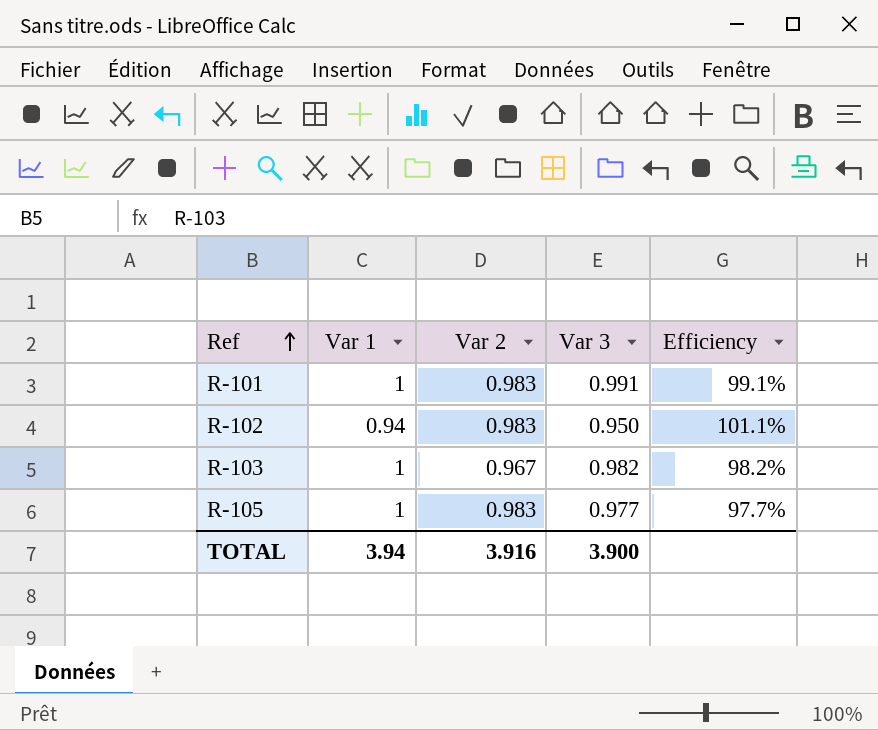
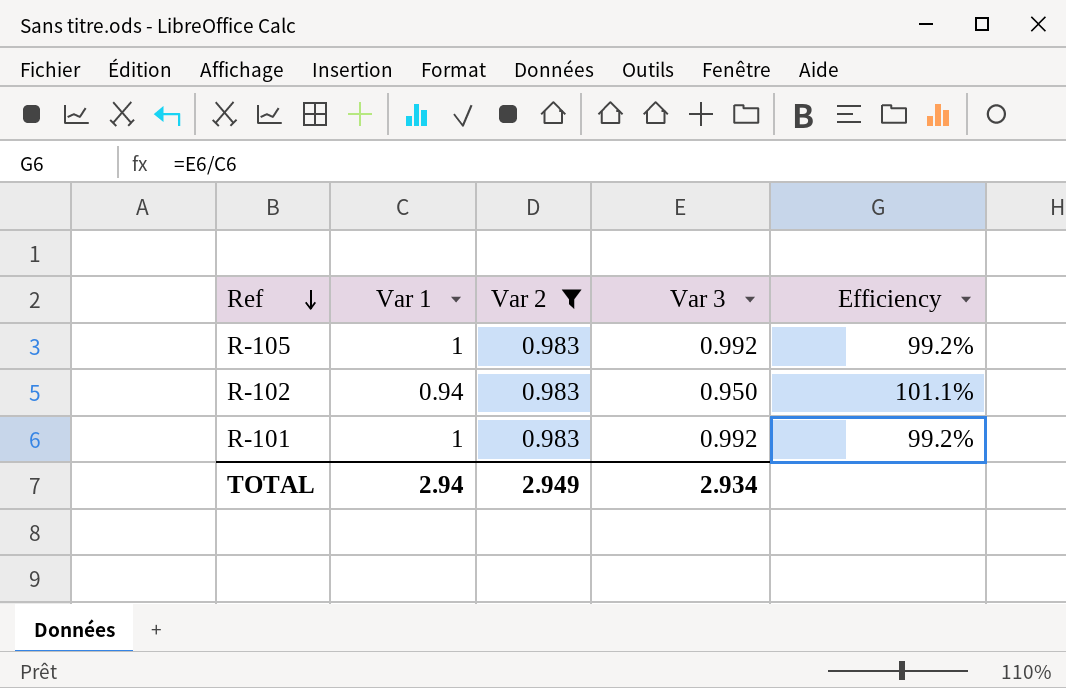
filter: none -> Var 2 = 0.983
row order: Ref ascending -> Ref descending
R-105 | Var 3: 0.977 -> 0.992
R-105 | Efficiency: 97.7% -> 99.2%
R-101 | Var 3: 0.991 -> 0.992
R-101 | Efficiency: 99.1% -> 99.2%
TOTAL | Var 1: 3.94 -> 2.94
TOTAL | Var 2: 3.916 -> 2.949
TOTAL | Var 3: 3.900 -> 2.934

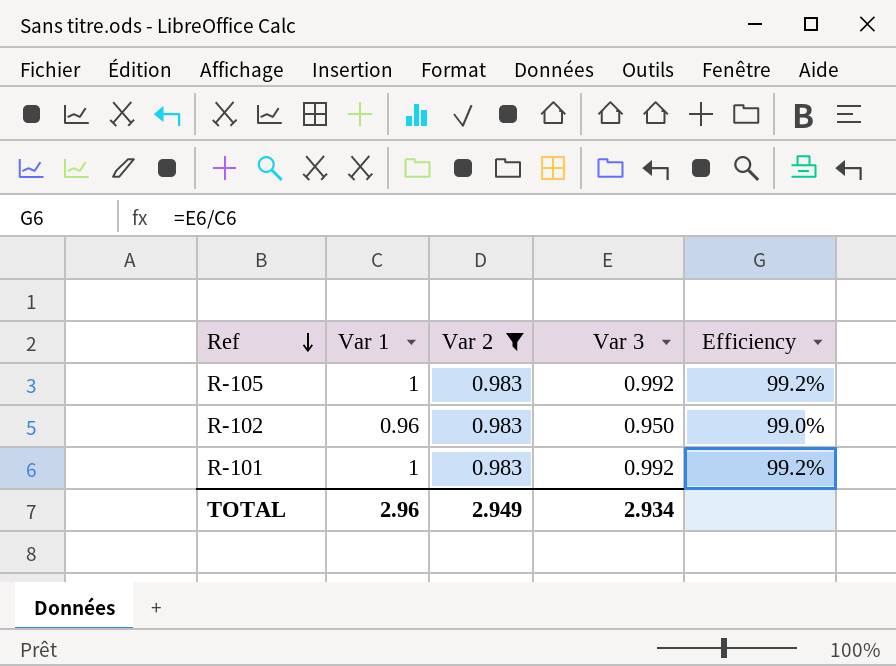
R-102 | Var 1: 0.94 -> 0.96
R-102 | Efficiency: 101.1% -> 99.0%
TOTAL | Var 1: 2.94 -> 2.96

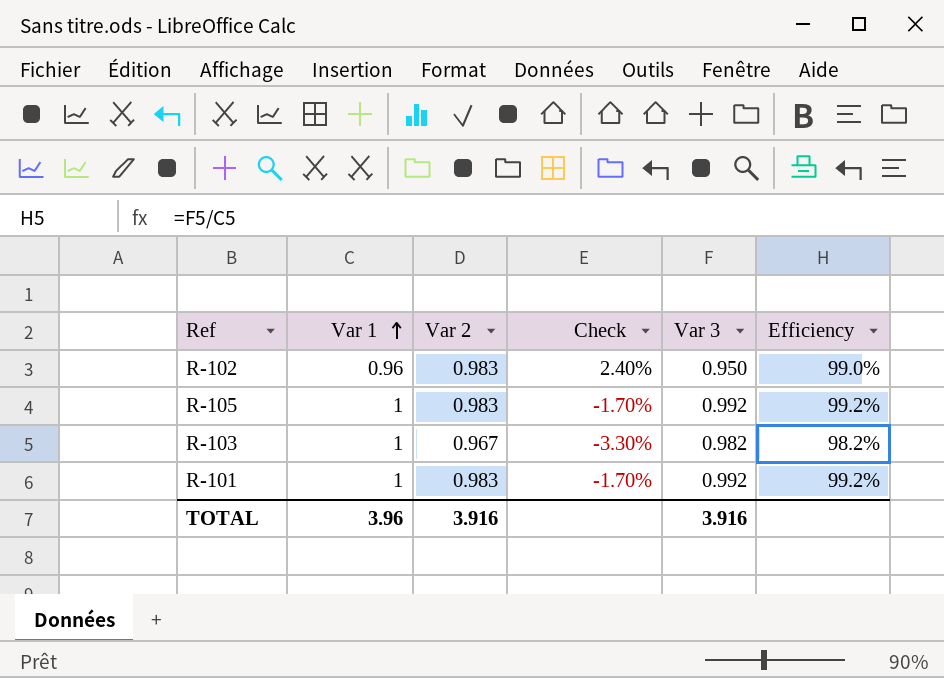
filter: Var 2 = 0.983 -> none
row order: Ref descending -> Var 1 ascending
column Check | formula: none -> ([Var 2] - [Var 1]) / [Var 1]
TOTAL | Var 1: 2.96 -> 3.96
TOTAL | Var 2: 2.949 -> 3.916
TOTAL | Var 3: 2.934 -> 3.916

